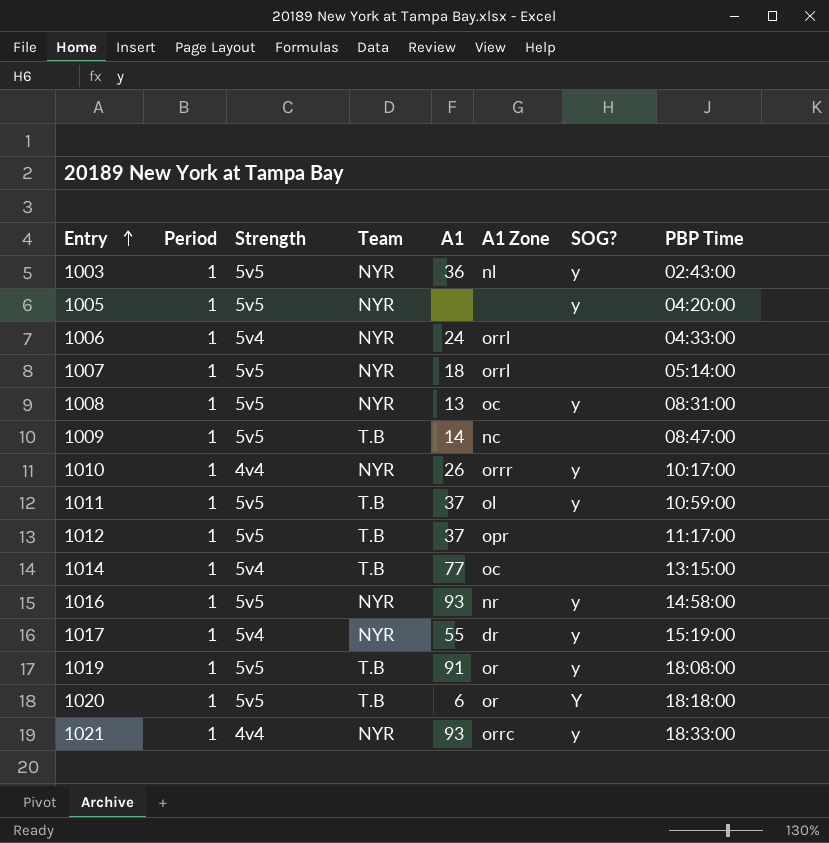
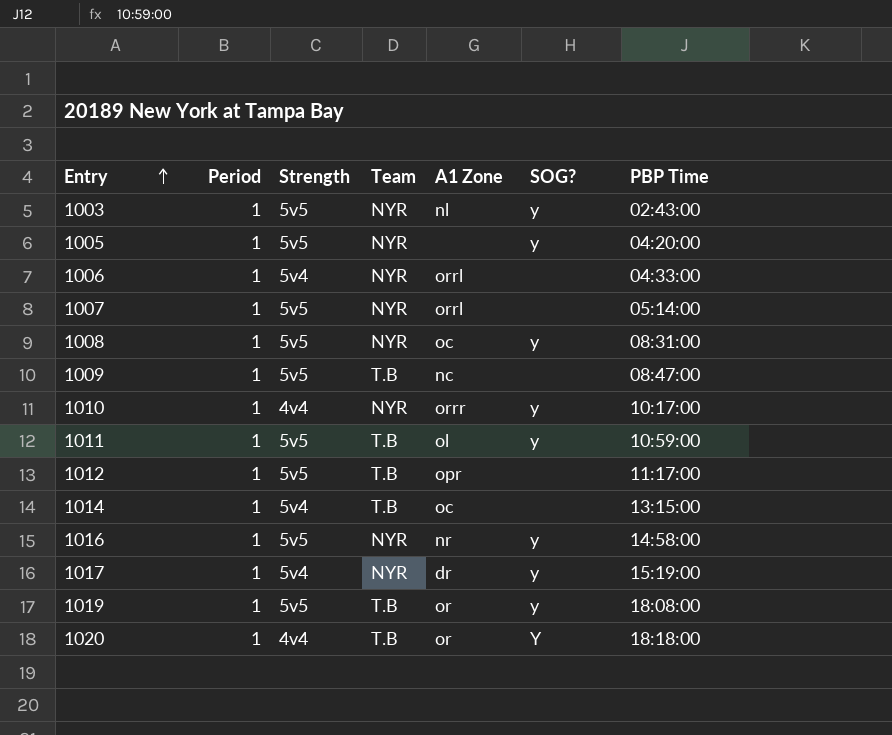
column A1 | position: 5 -> none
row 1021: 1 | 4v4 | NYR | 93 | orrc | y | 18:33:00 -> none
1020 | Strength: 5v5 -> 4v4

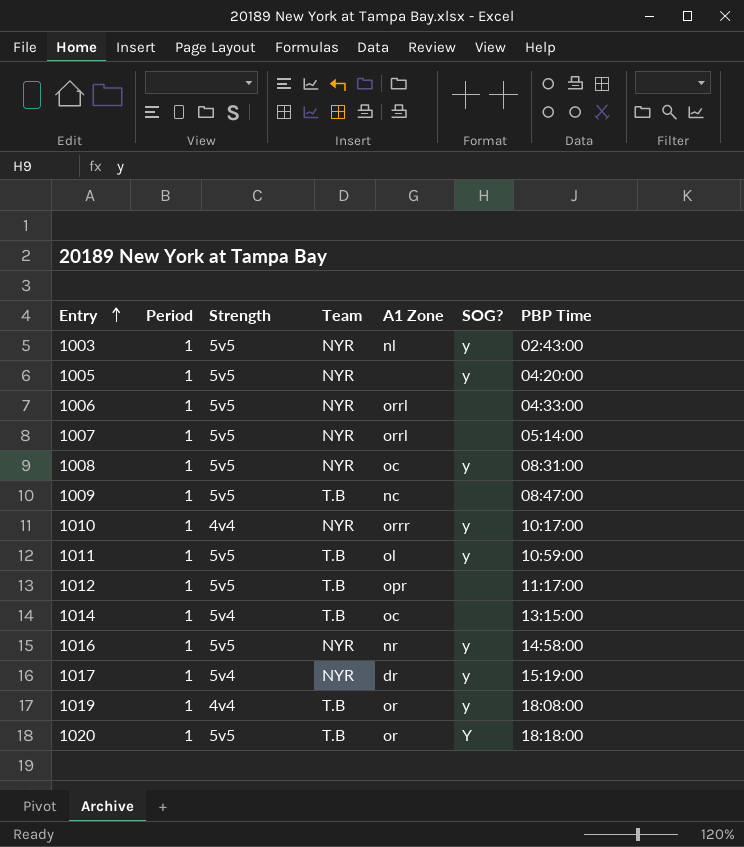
1006 | Strength: 5v4 -> 5v5
1019 | Strength: 5v5 -> 4v4
1020 | Strength: 4v4 -> 5v5

